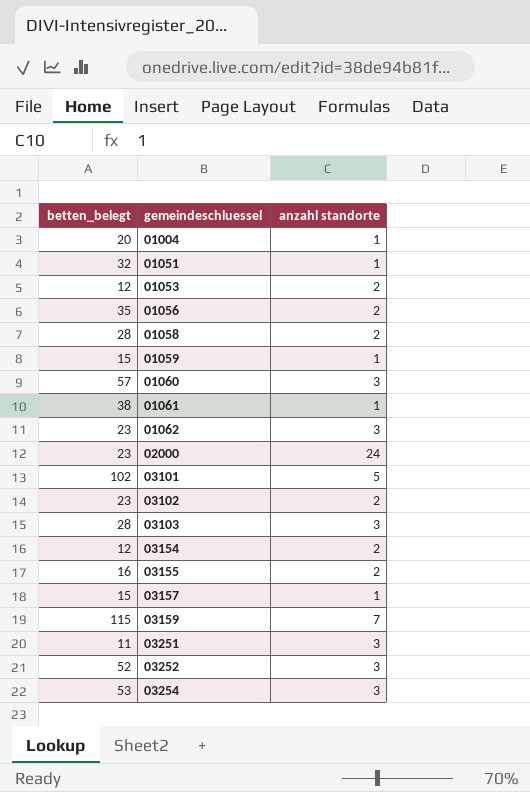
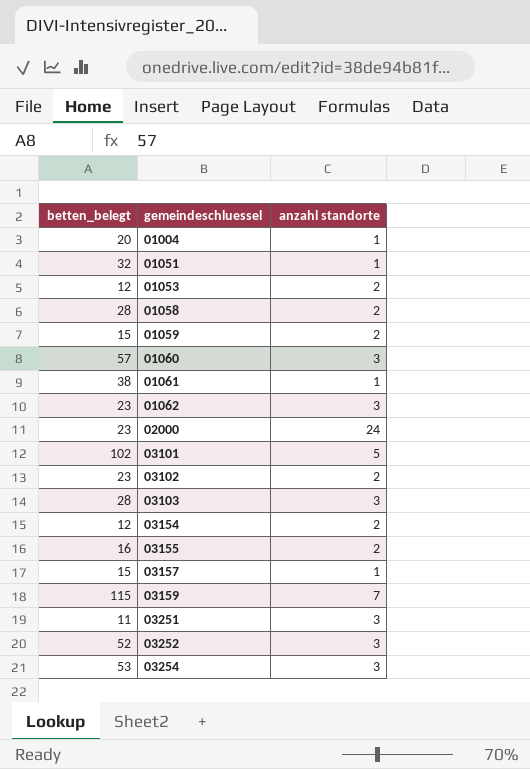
row 01056: 35 | 2 -> none
01059 | anzahl standorte: 1 -> 2

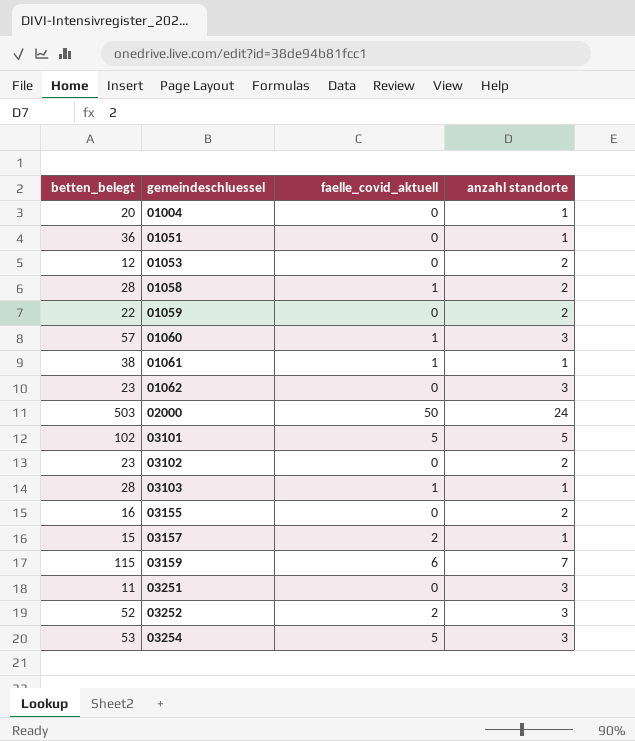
column faelle_covid_aktuell | position: none -> 3
row 03154: 12 | 2 -> none
01051 | betten_belegt: 32 -> 36
01059 | betten_belegt: 15 -> 22
02000 | betten_belegt: 23 -> 503
03103 | anzahl standorte: 3 -> 1

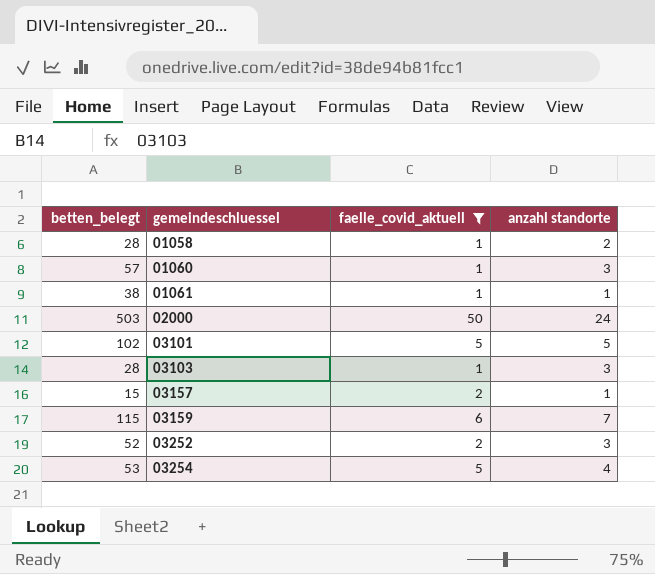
filter: none -> faelle_covid_aktuell != 0
03103 | anzahl standorte: 1 -> 3
03254 | anzahl standorte: 3 -> 4

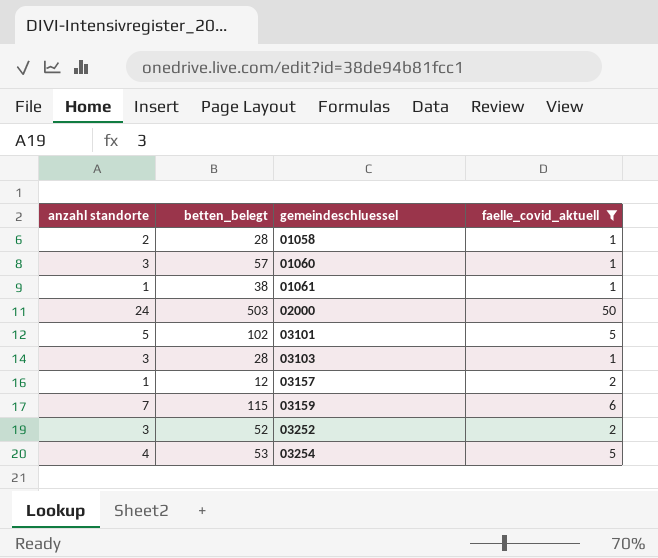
column anzahl standorte | position: 4 -> 1
03157 | betten_belegt: 15 -> 12

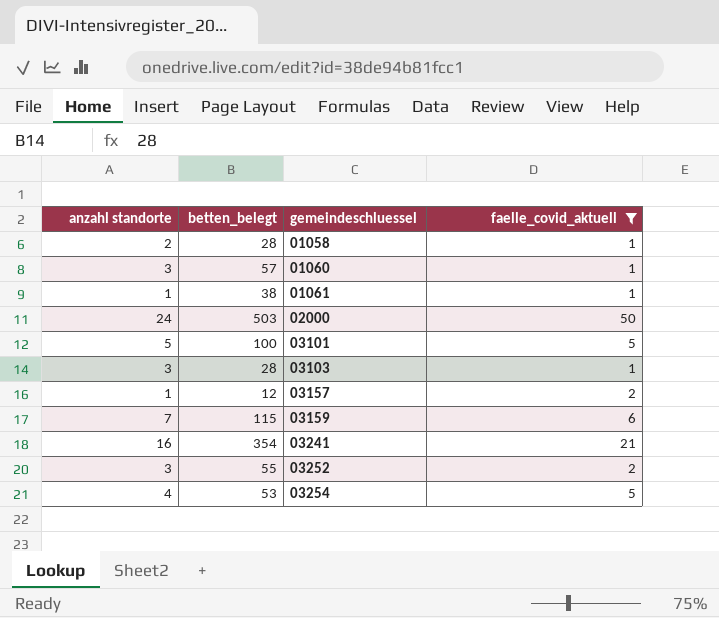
03101 | betten_belegt: 102 -> 100
row 03241: none -> 16 | 354 | 21
03252 | betten_belegt: 52 -> 55

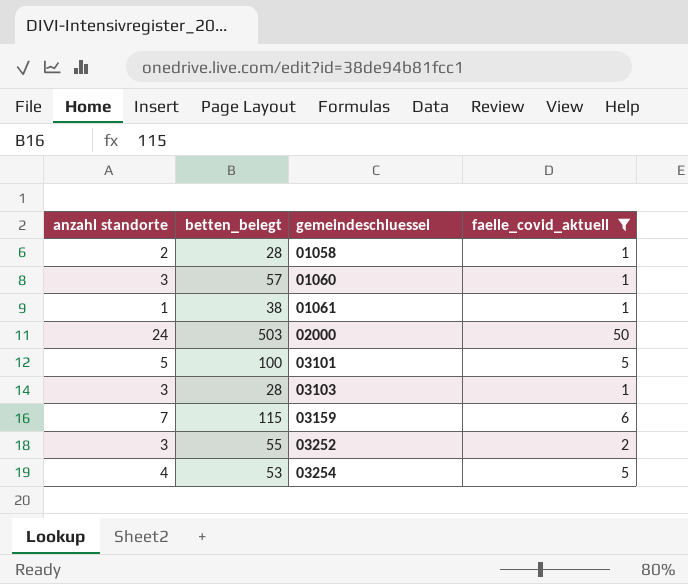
row 03157: 1 | 12 | 2 -> none
row 03241: 16 | 354 | 21 -> none

